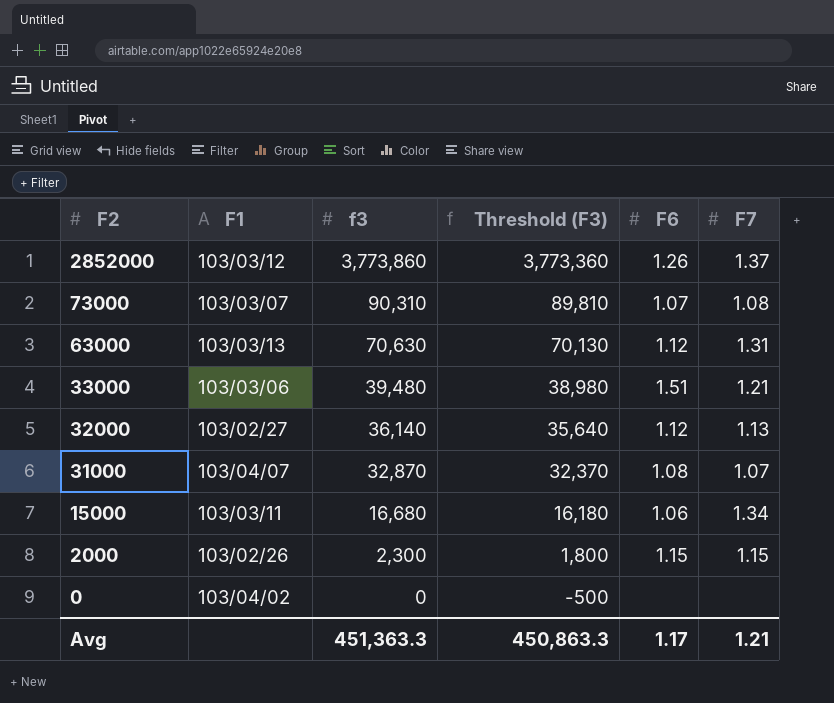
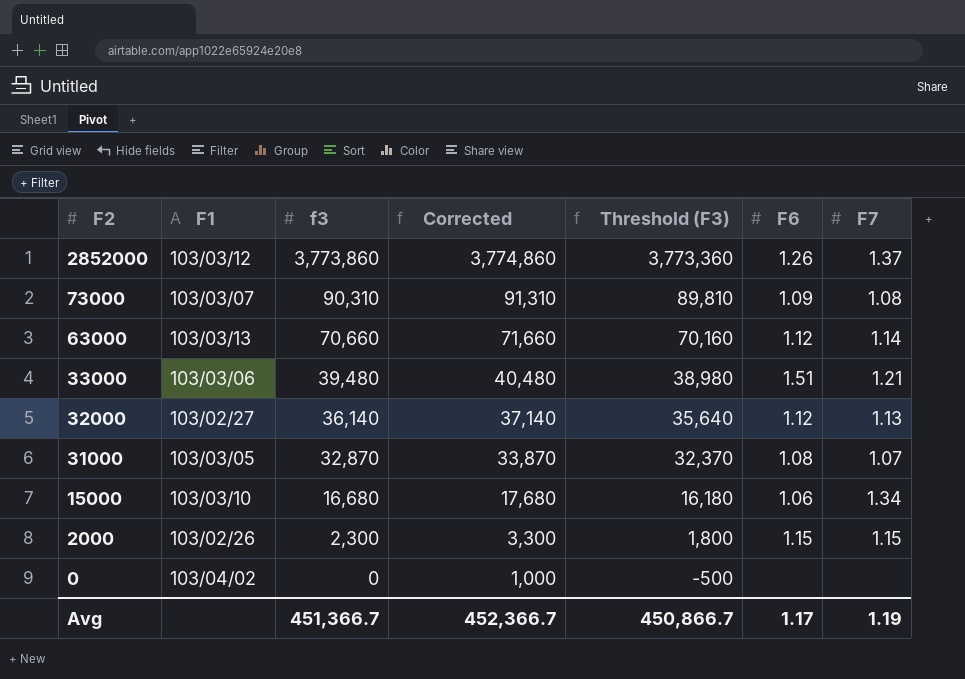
column Corrected | formula: none -> [f3] + 1000
73000 | F6: 1.07 -> 1.09
63000 | f3: 70,630 -> 70,660
63000 | Threshold (F3): 70,130 -> 70,160
63000 | F7: 1.31 -> 1.14
31000 | F1: 103/04/07 -> 103/03/05
15000 | F1: 103/03/11 -> 103/03/10
Avg | f3: 451,363.3 -> 451,366.7
Avg | Threshold (F3): 450,863.3 -> 450,866.7
Avg | F7: 1.21 -> 1.19

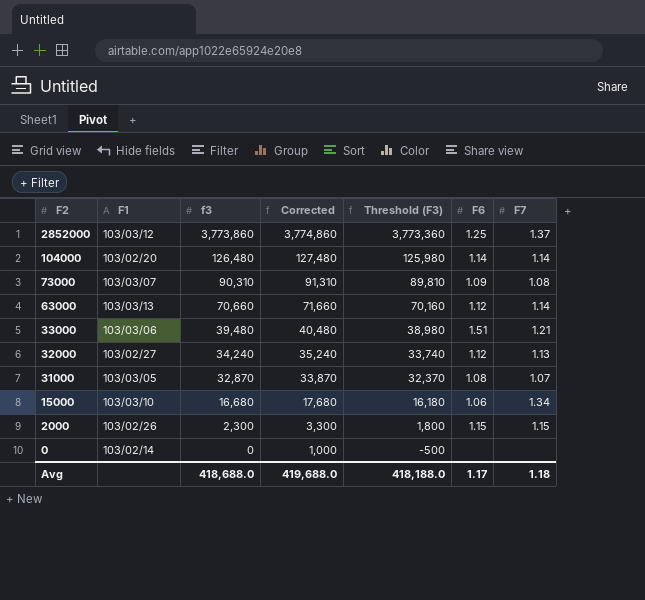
2852000 | F6: 1.26 -> 1.25
row 104000: none -> 103/02/20 | 126,480 | 127,480 | 125,980 | 1.14 | 1.14
32000 | f3: 36,140 -> 34,240
32000 | Corrected: 37,140 -> 35,240
32000 | Threshold (F3): 35,640 -> 33,740
0 | F1: 103/04/02 -> 103/02/14
Avg | f3: 451,366.7 -> 418,688.0
Avg | Corrected: 452,366.7 -> 419,688.0
Avg | Threshold (F3): 450,866.7 -> 418,188.0
Avg | F7: 1.19 -> 1.18

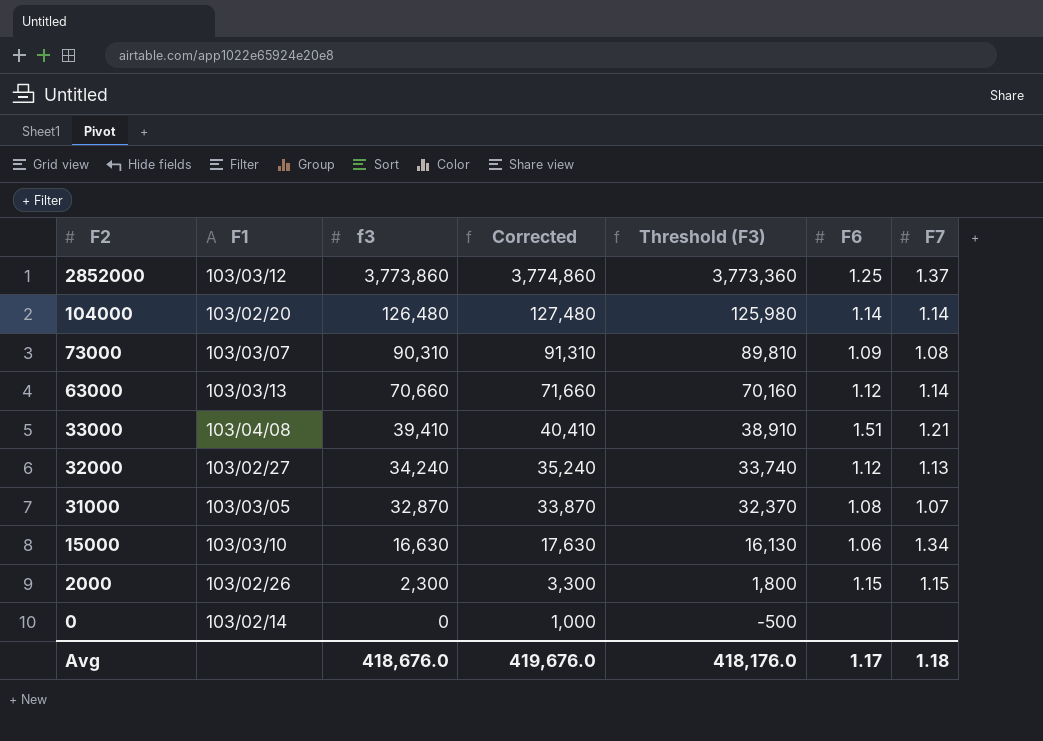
33000 | F1: 103/03/06 -> 103/04/08
33000 | f3: 39,480 -> 39,410
33000 | Corrected: 40,480 -> 40,410
33000 | Threshold (F3): 38,980 -> 38,910
15000 | f3: 16,680 -> 16,630
15000 | Corrected: 17,680 -> 17,630
15000 | Threshold (F3): 16,180 -> 16,130
Avg | f3: 418,688.0 -> 418,676.0
Avg | Corrected: 419,688.0 -> 419,676.0
Avg | Threshold (F3): 418,188.0 -> 418,176.0

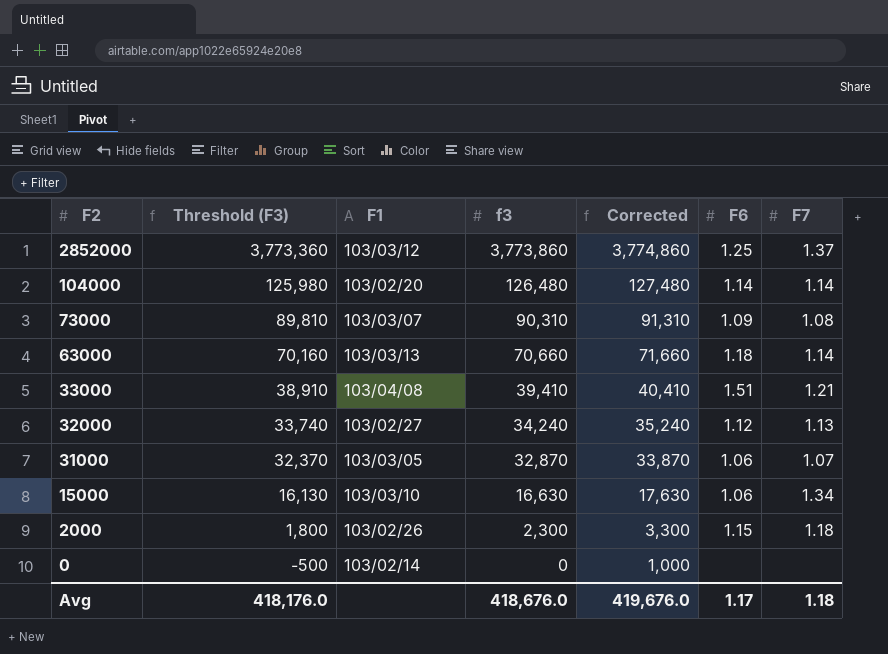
column Threshold (F3) | position: 5 -> 2
63000 | F6: 1.12 -> 1.18
31000 | F6: 1.08 -> 1.06
2000 | F7: 1.15 -> 1.18

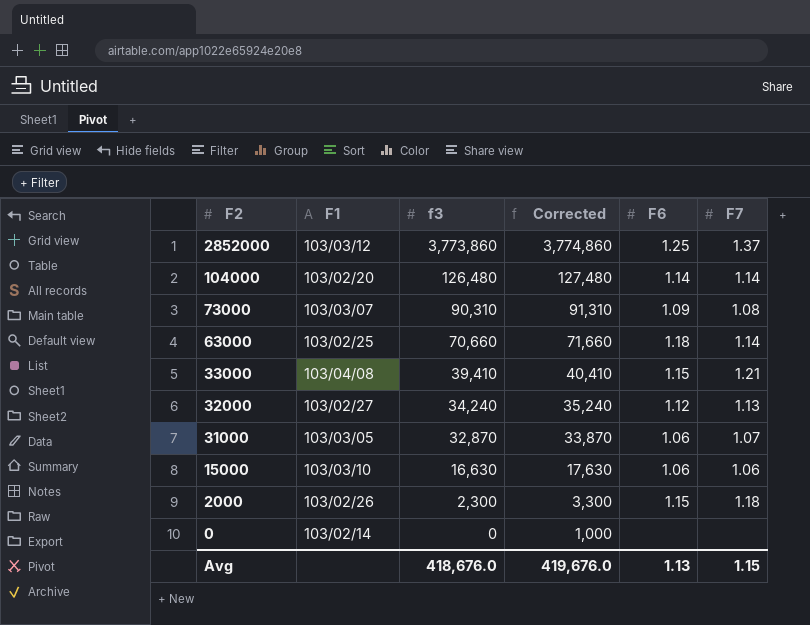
column Threshold (F3) | formula: [f3] - 500 -> none
63000 | F1: 103/03/13 -> 103/02/25
33000 | F6: 1.51 -> 1.15
15000 | F7: 1.34 -> 1.06
Avg | F6: 1.17 -> 1.13
Avg | F7: 1.18 -> 1.15

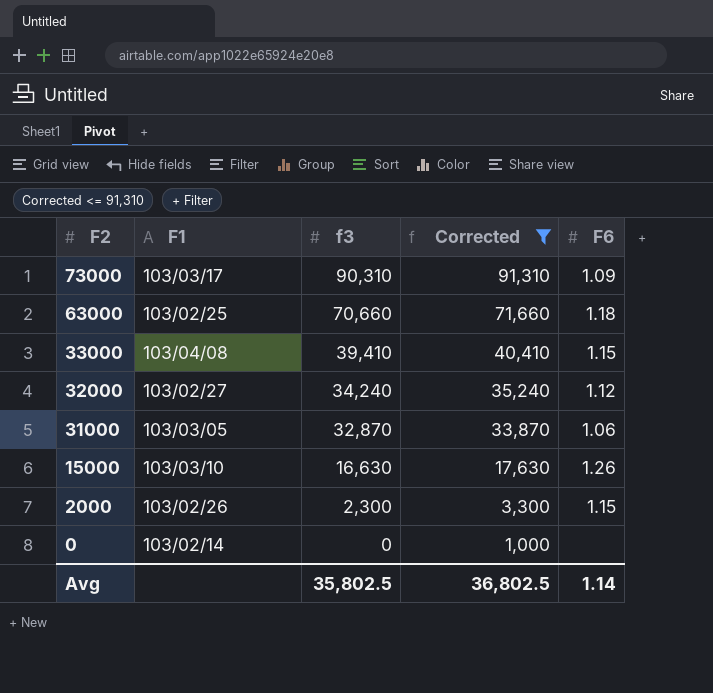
filter: none -> Corrected <= 91,310
column F7 | position: 6 -> none
73000 | F1: 103/03/07 -> 103/03/17
15000 | F6: 1.06 -> 1.26
Avg | f3: 418,676.0 -> 35,802.5
Avg | Corrected: 419,676.0 -> 36,802.5
Avg | F6: 1.13 -> 1.14

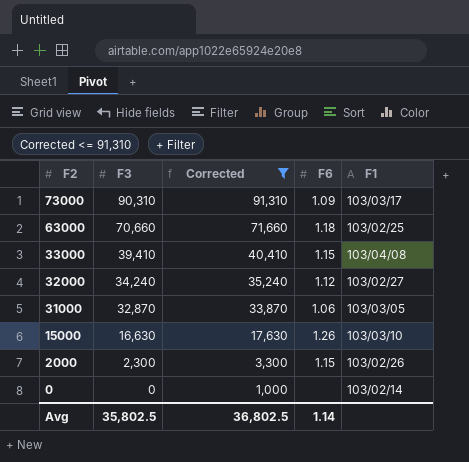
column name: f3 -> F3
column F1 | position: 2 -> 5

